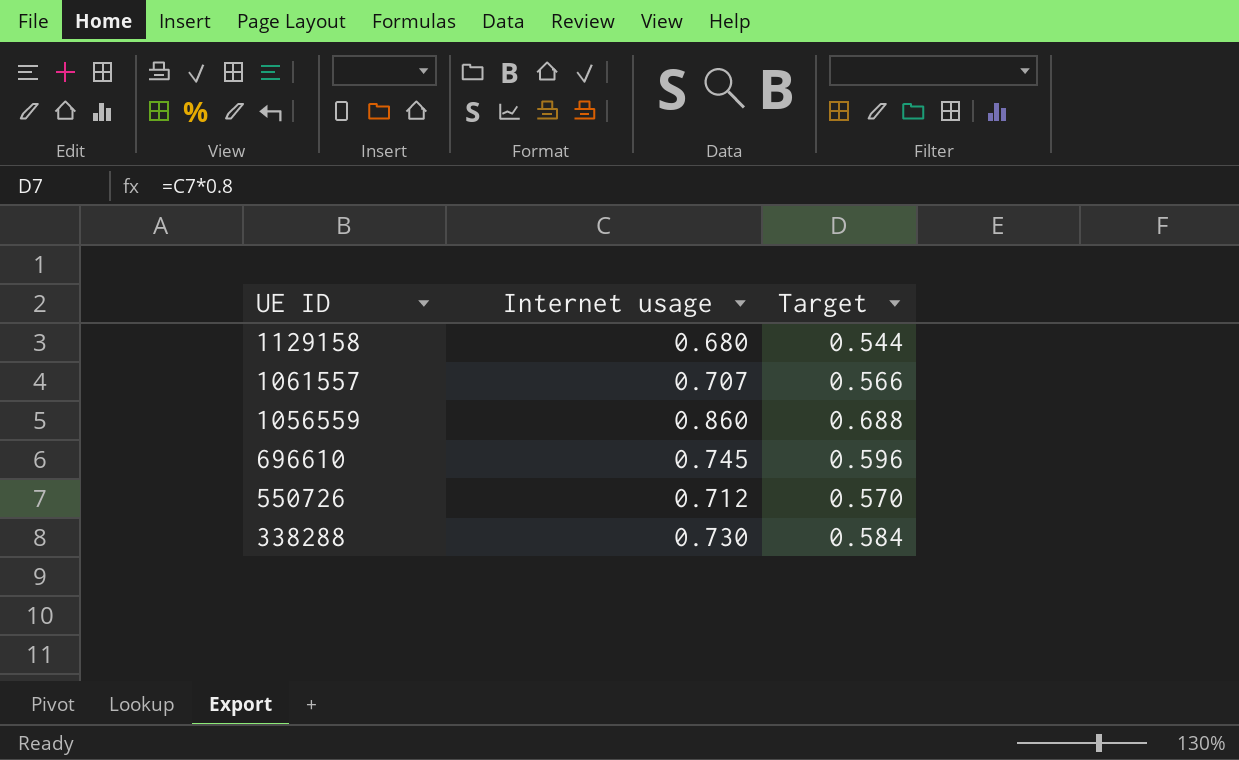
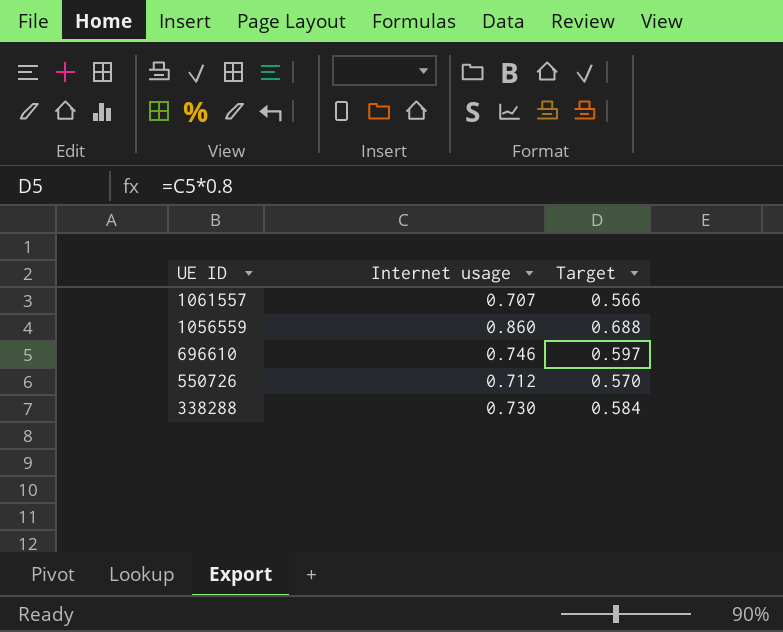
row 1129158: 0.680 | 0.544 -> none
696610 | Internet usage: 0.745 -> 0.746
696610 | Target: 0.596 -> 0.597

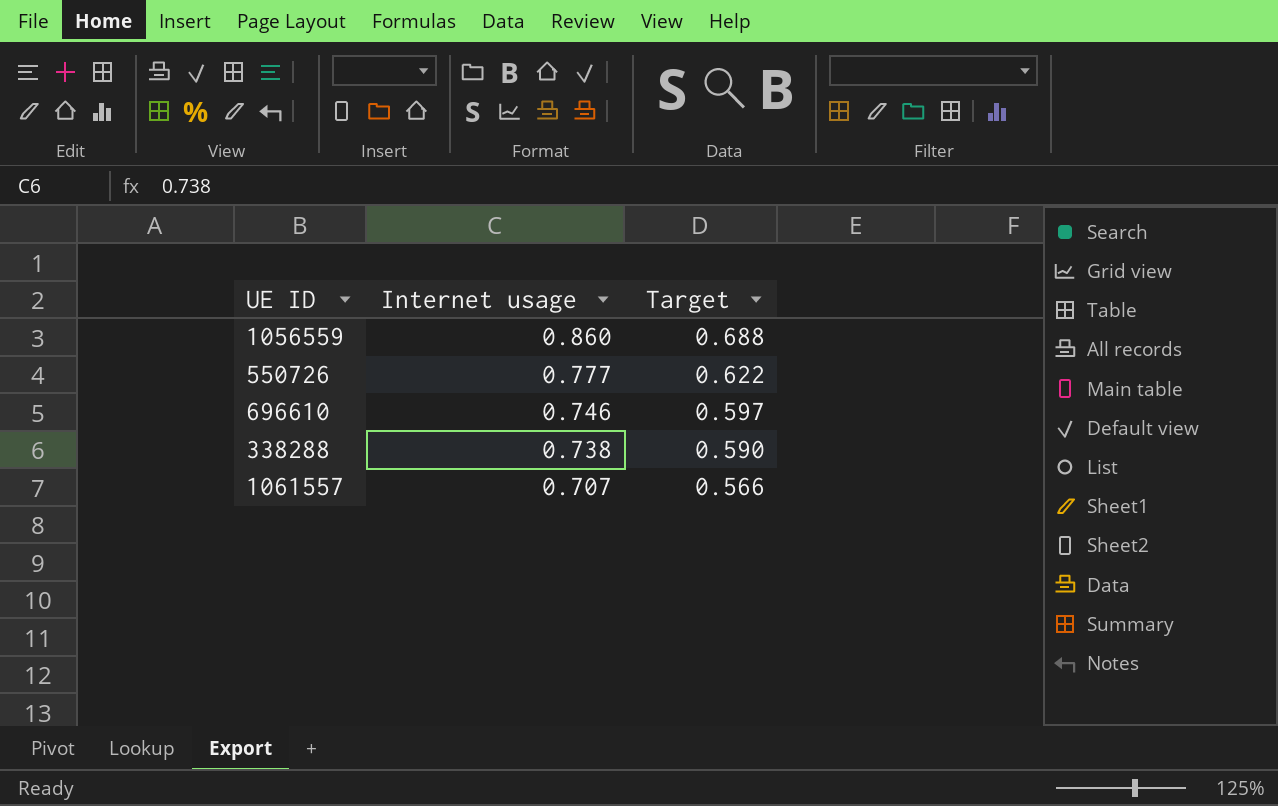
row order: UE ID descending -> Internet usage descending
550726 | Internet usage: 0.712 -> 0.777
550726 | Target: 0.570 -> 0.622
338288 | Internet usage: 0.730 -> 0.738
338288 | Target: 0.584 -> 0.590

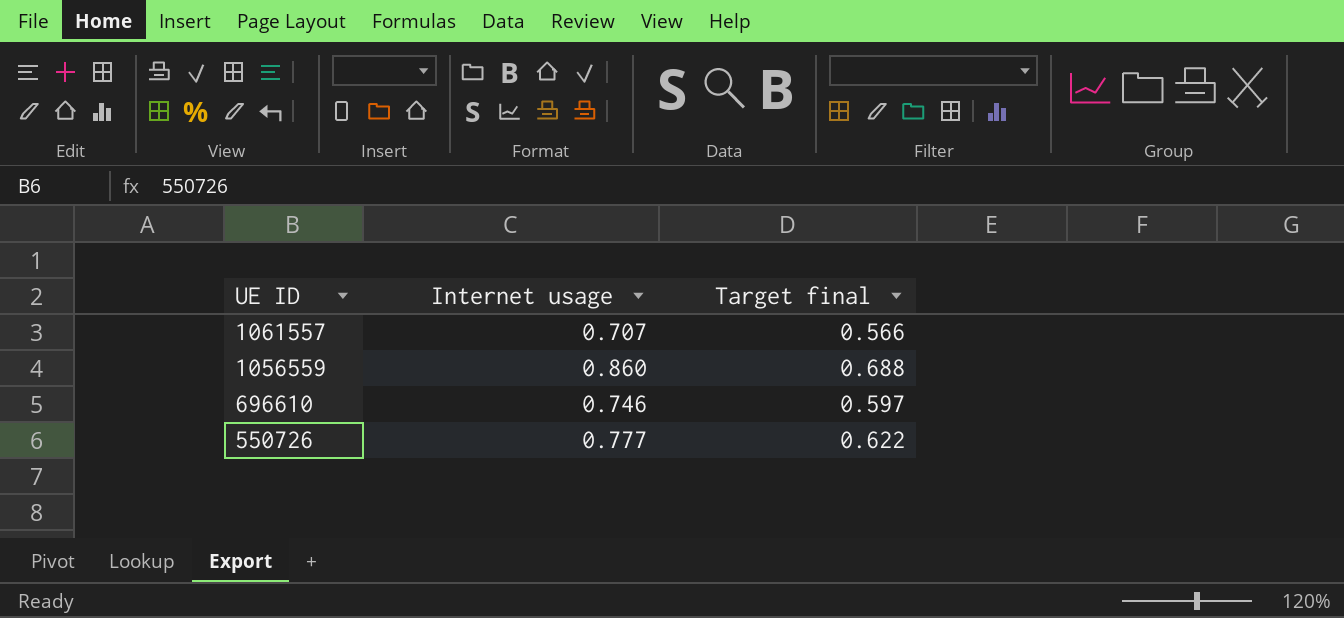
row order: Internet usage descending -> UE ID descending
column name: Target -> Target final
row 338288: 0.738 | 0.590 -> none

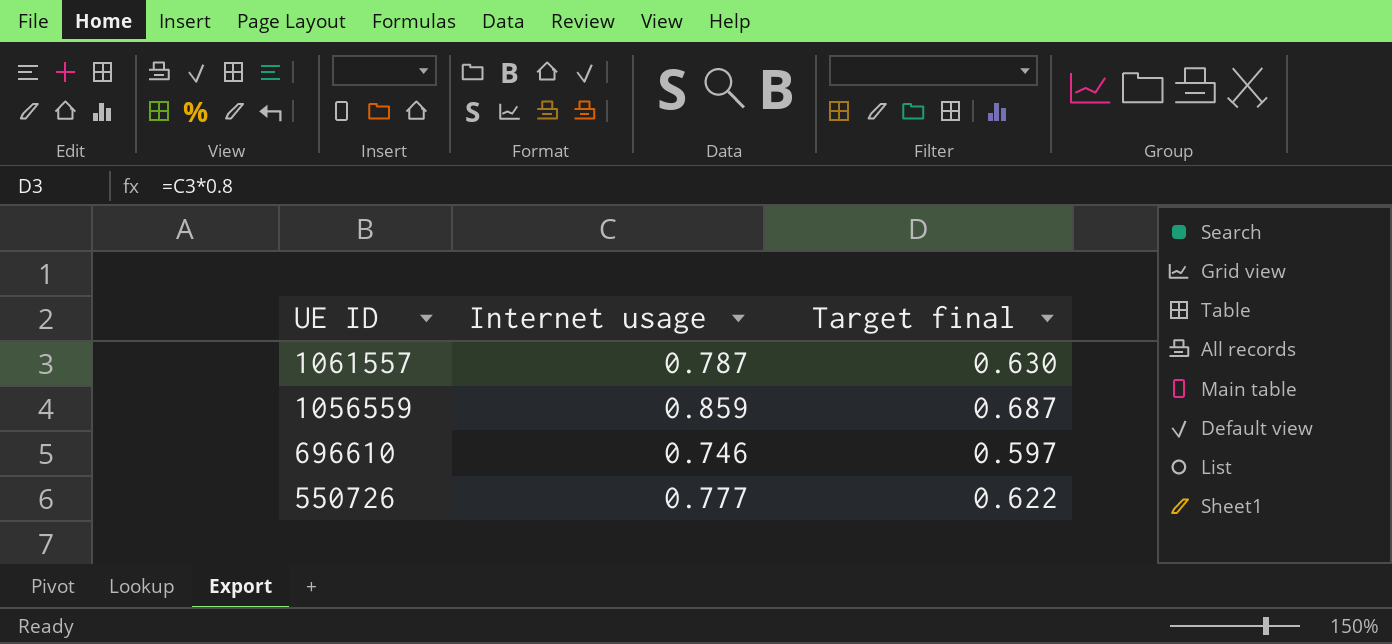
1061557 | Internet usage: 0.707 -> 0.787
1061557 | Target final: 0.566 -> 0.630
1056559 | Internet usage: 0.860 -> 0.859
1056559 | Target final: 0.688 -> 0.687

